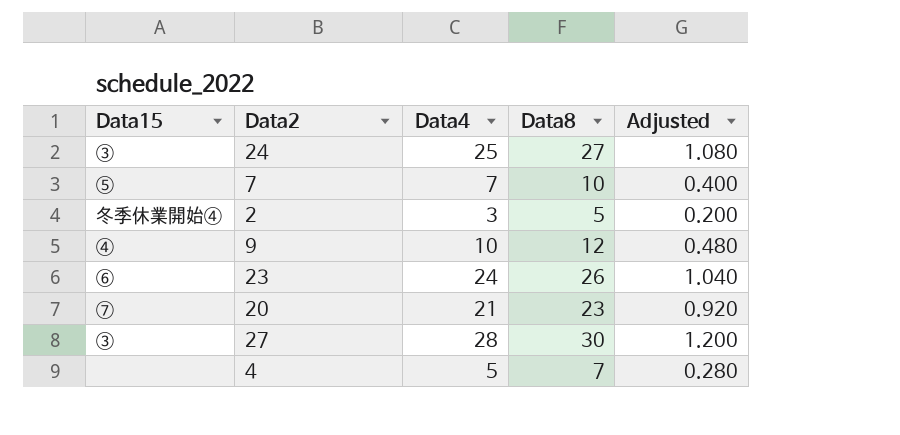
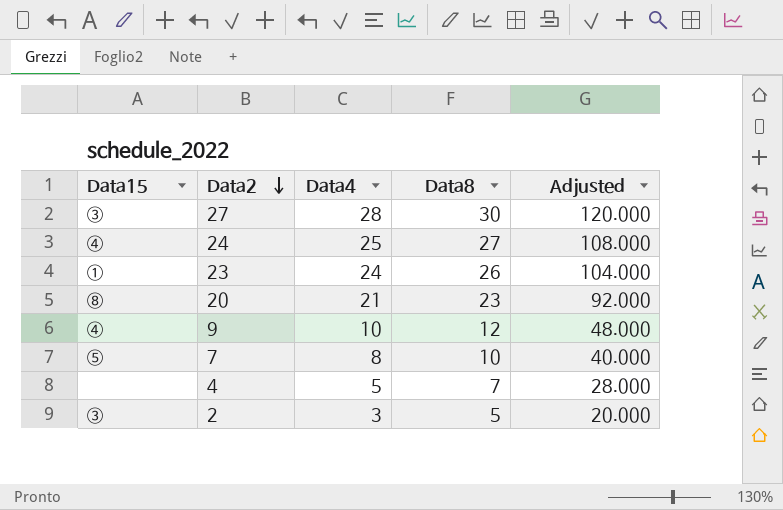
row order: none -> Data2 descending
column Adjusted | formula: [Data8] * 0.04 -> [Data8] * 4
24 | Data15: ③ -> ④
23 | Data15: ⑥ -> ①
20 | Data15: ⑦ -> ⑧
7 | Data4: 7 -> 8
2 | Data15: 冬季休業開始④ -> ③

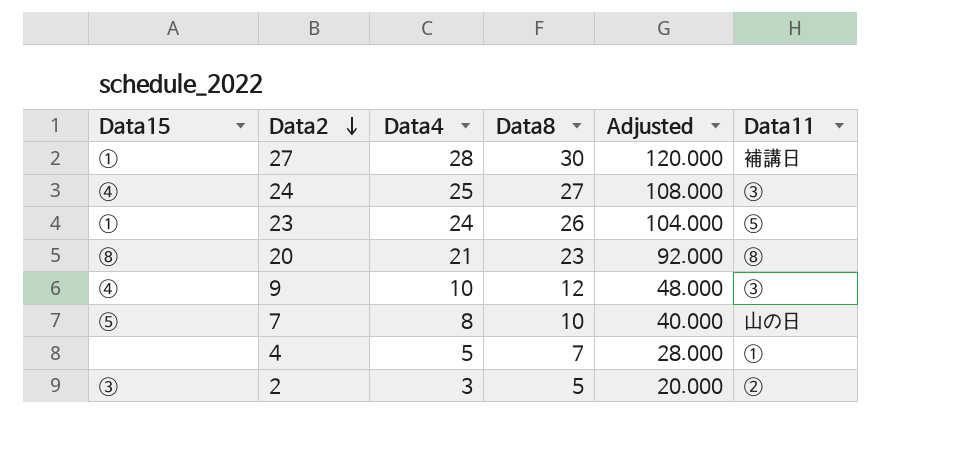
column Data11 | position: none -> 6
27 | Data15: ③ -> ①

